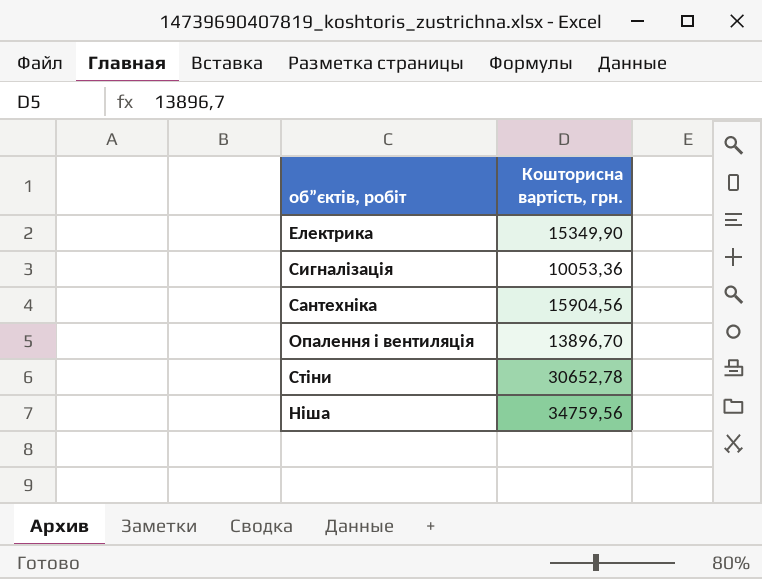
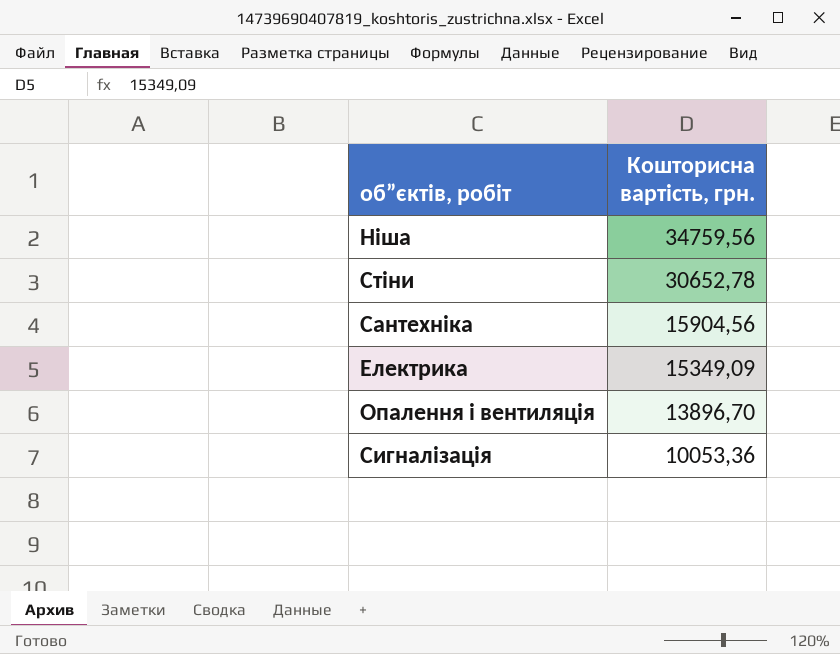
row order: none -> Кошторисна вартість, грн. descending
Електрика | Кошторисна вартість, грн.: 15349,90 -> 15349,09

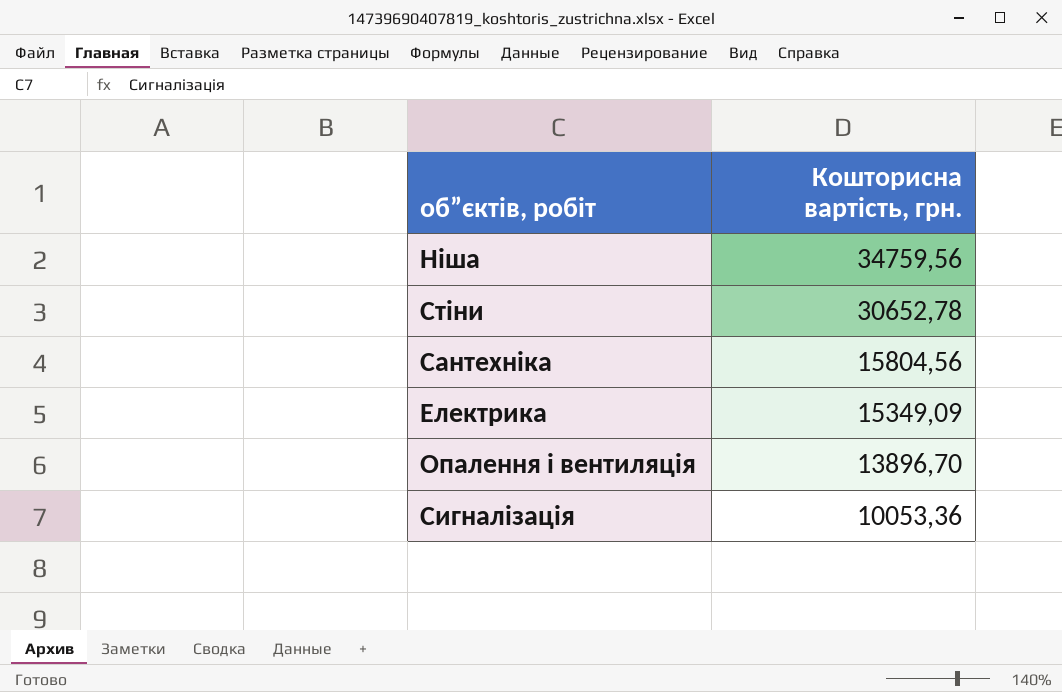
Сантехніка | Кошторисна вартість, грн.: 15904,56 -> 15804,56

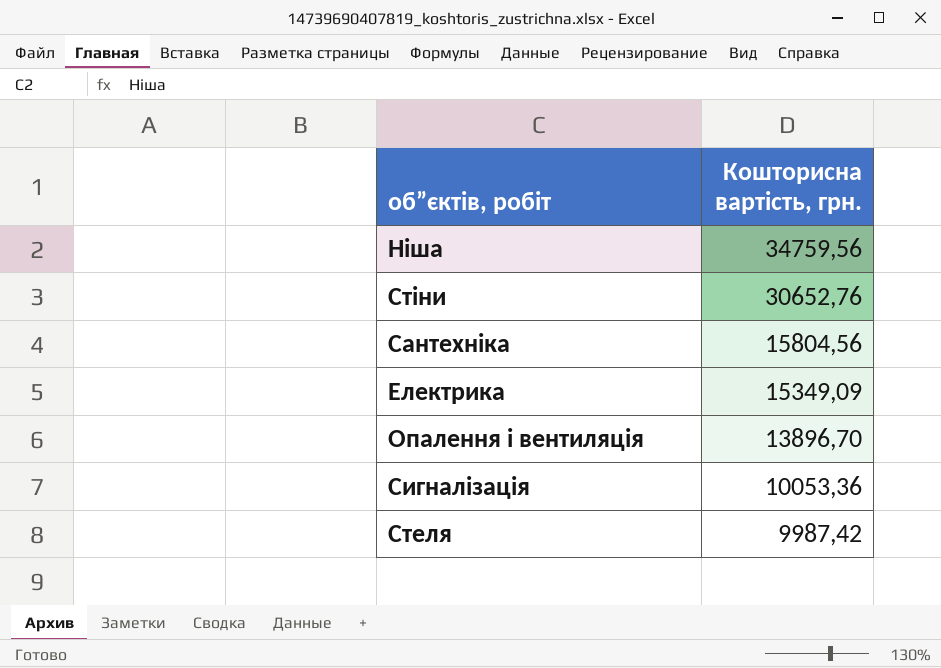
Стіни | Кошторисна вартість, грн.: 30652,78 -> 30652,76
row Стеля: none -> 9987,42

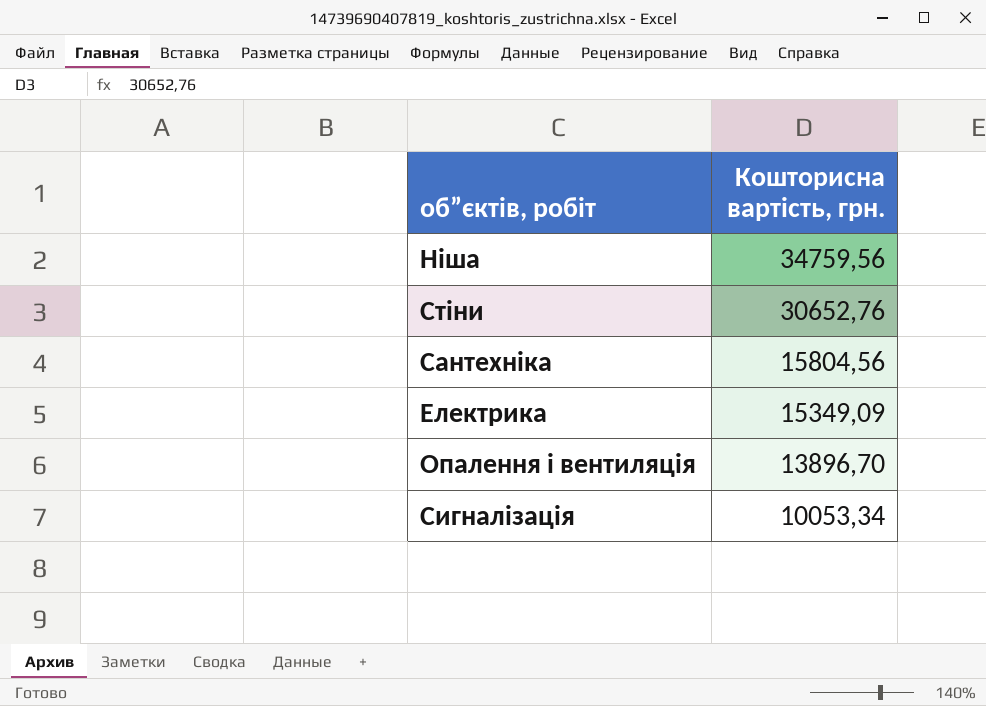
row Стеля: 9987,42 -> none
Сигналізація | Кошторисна вартість, грн.: 10053,36 -> 10053,34

